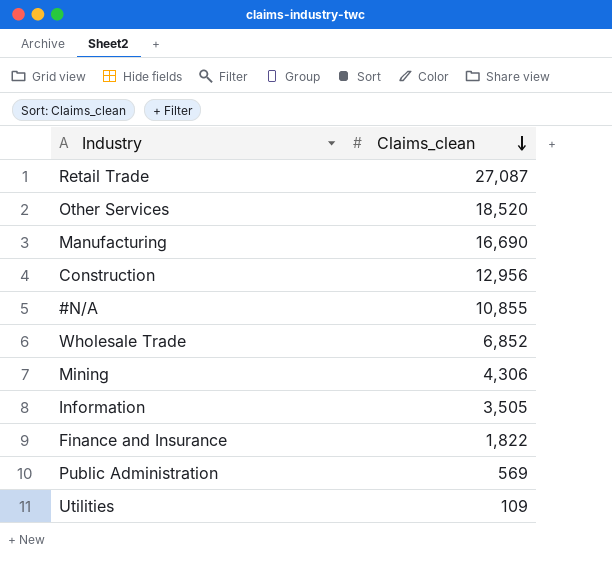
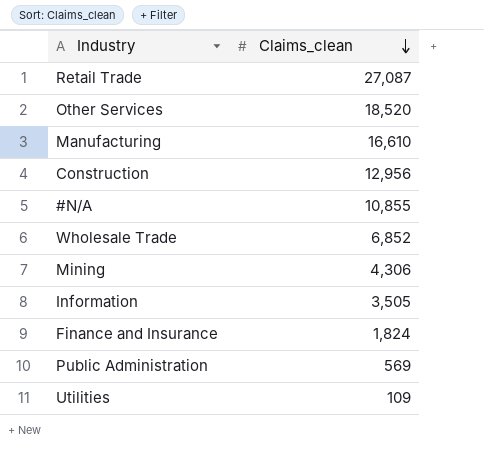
Manufacturing | Claims_clean: 16,690 -> 16,610
Finance and Insurance | Claims_clean: 1,822 -> 1,824

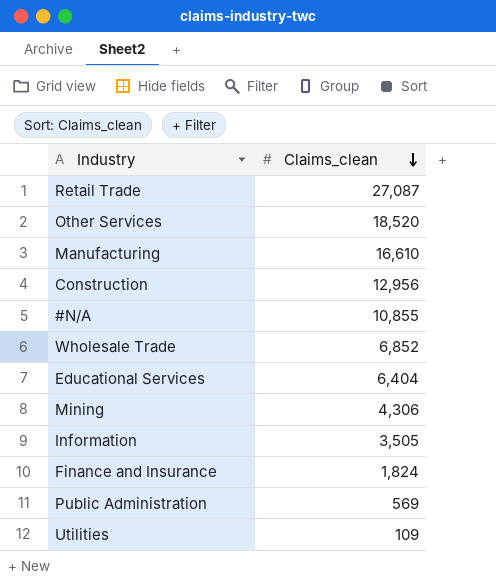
row Educational Services: none -> 6,404

